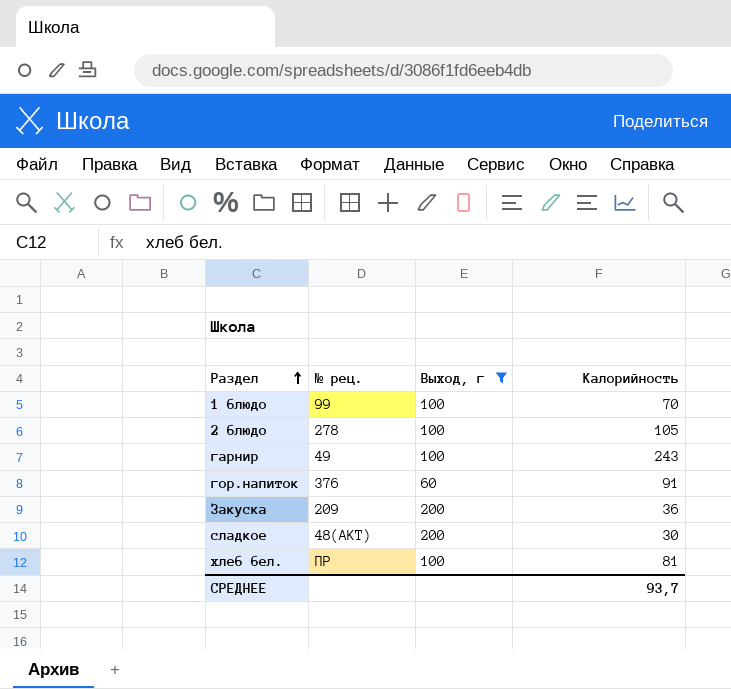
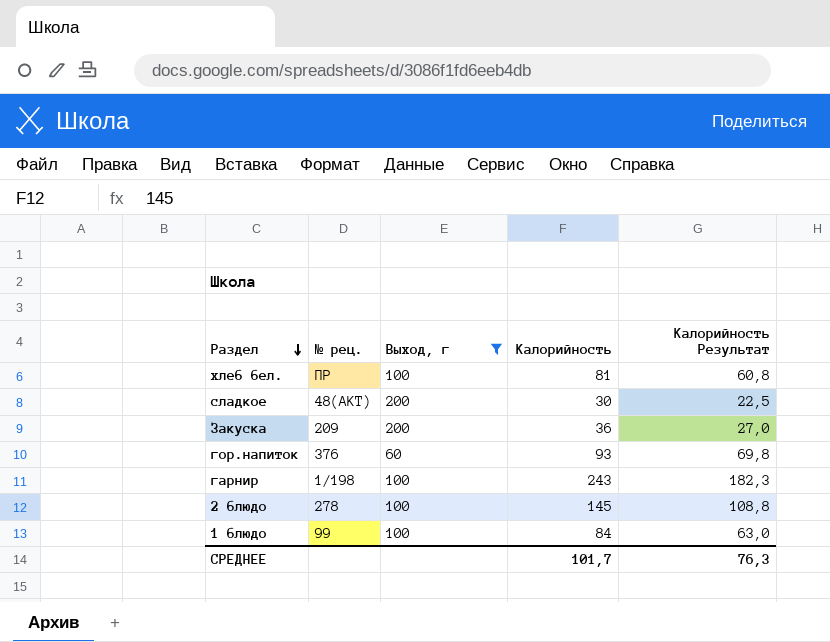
row order: Раздел ascending -> Раздел descending
column Калорийность Результат | formula: none -> [Калорийность] * 0,75
гор.напиток | Калорийность: 91 -> 93
гарнир | № рец.: 49 -> 1/198
2 блюдо | Калорийность: 105 -> 145
1 блюдо | Калорийность: 70 -> 84
СРЕДНЕЕ | Калорийность: 93,7 -> 101,7

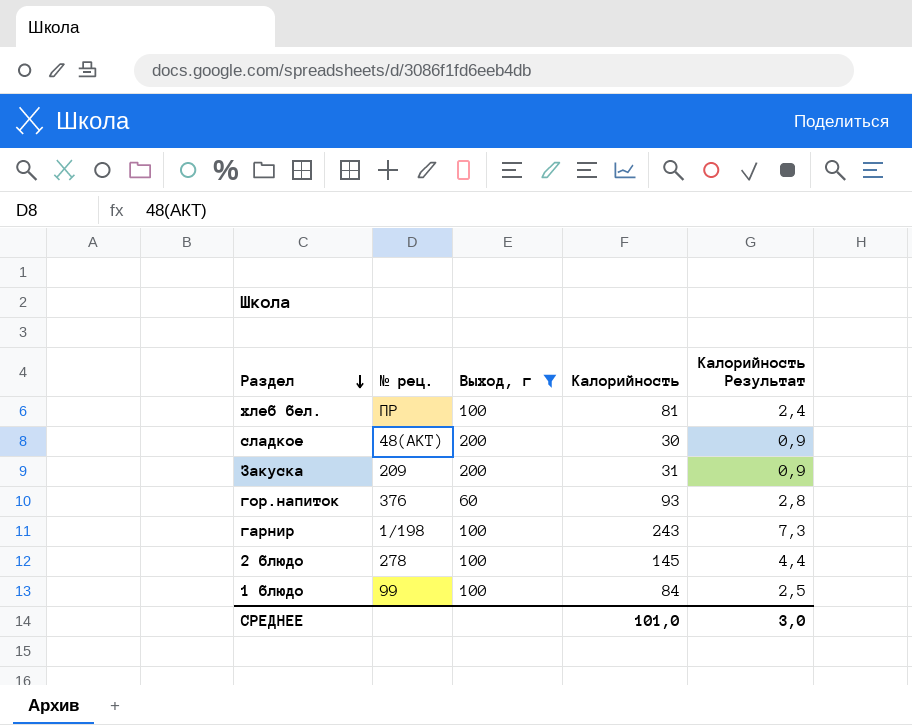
column Калорийность Результат | formula: [Калорийность] * 0,75 -> [Калорийность] * 0,03
Закуска | Калорийность: 36 -> 31
СРЕДНЕЕ | Калорийность: 101,7 -> 101,0
СРЕДНЕЕ | Калорийность Результат: 76,3 -> 3,0

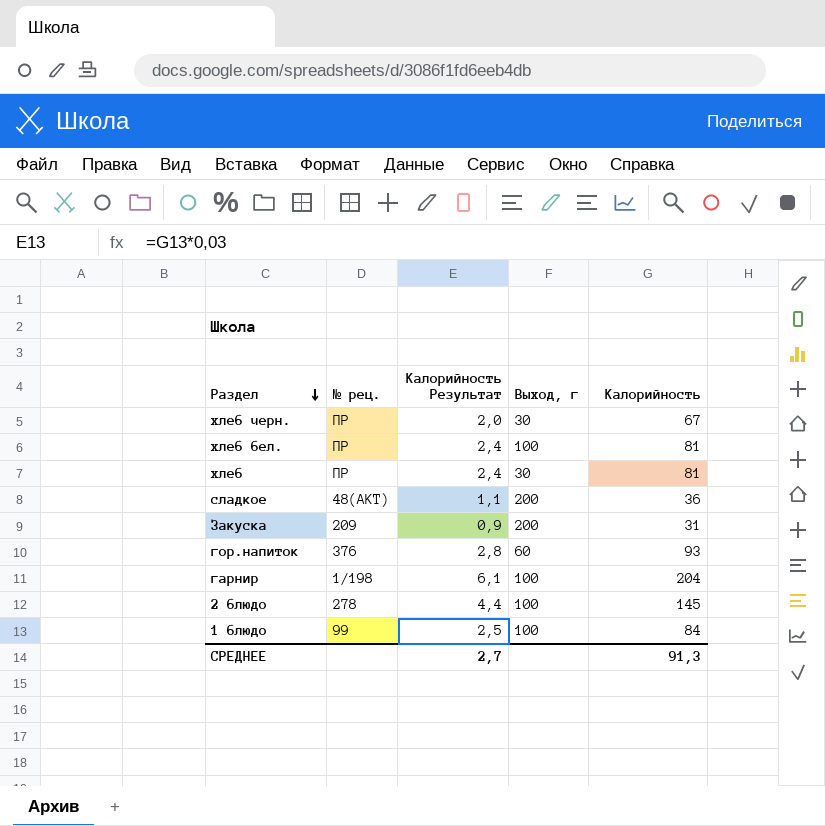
filter: Выход, г != 30 -> none
column Калорийность Результат | position: 5 -> 3
сладкое | Калорийность Результат: 0,9 -> 1,1
сладкое | Калорийность: 30 -> 36
гарнир | Калорийность Результат: 7,3 -> 6,1
гарнир | Калорийность: 243 -> 204
СРЕДНЕЕ | Калорийность Результат: 3,0 -> 2,7
СРЕДНЕЕ | Калорийность: 101,0 -> 91,3

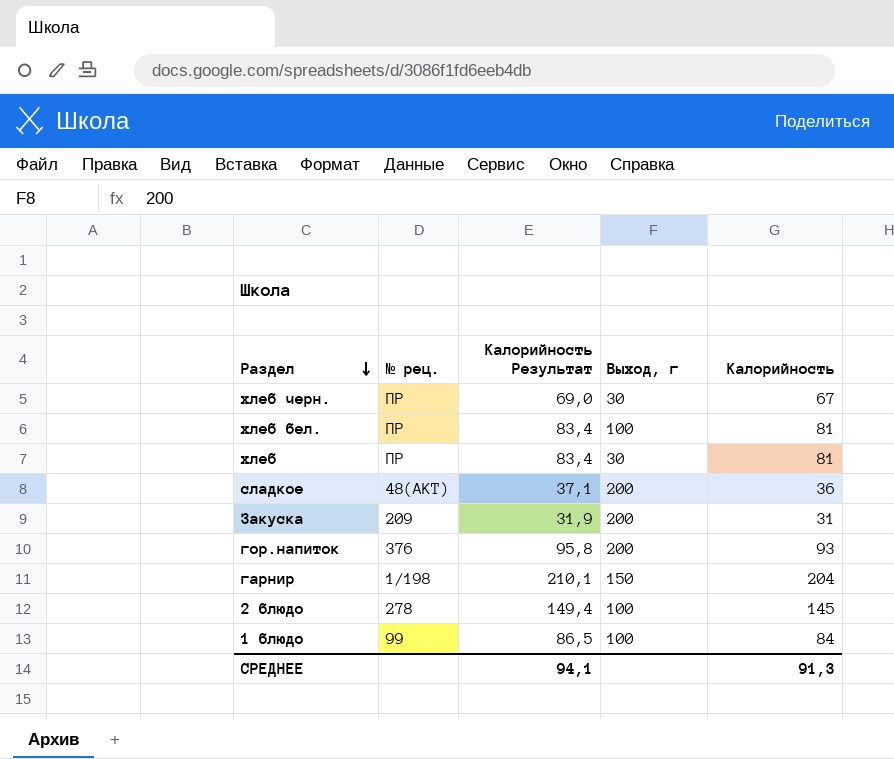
column Калорийность Результат | formula: [Калорийность] * 0,03 -> [Калорийность] * 1,03
гор.напиток | Выход, г: 60 -> 200
гарнир | Выход, г: 100 -> 150
СРЕДНЕЕ | Калорийность Результат: 2,7 -> 94,1

